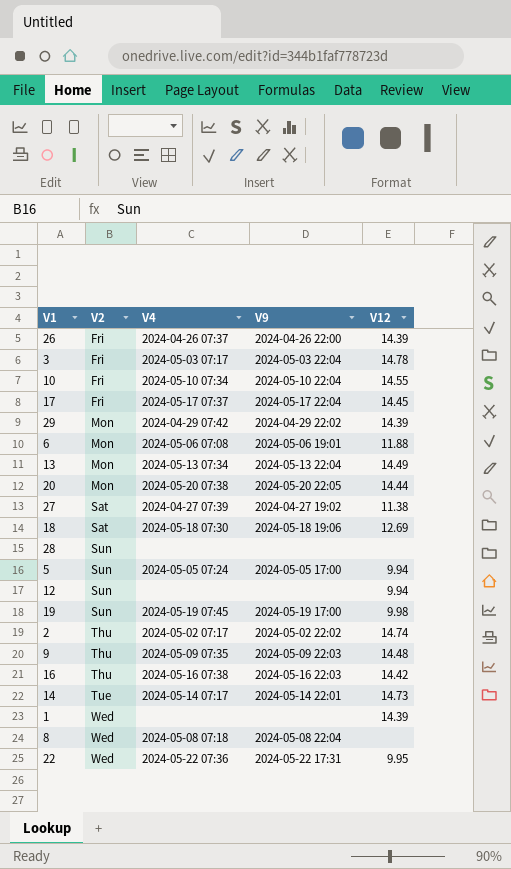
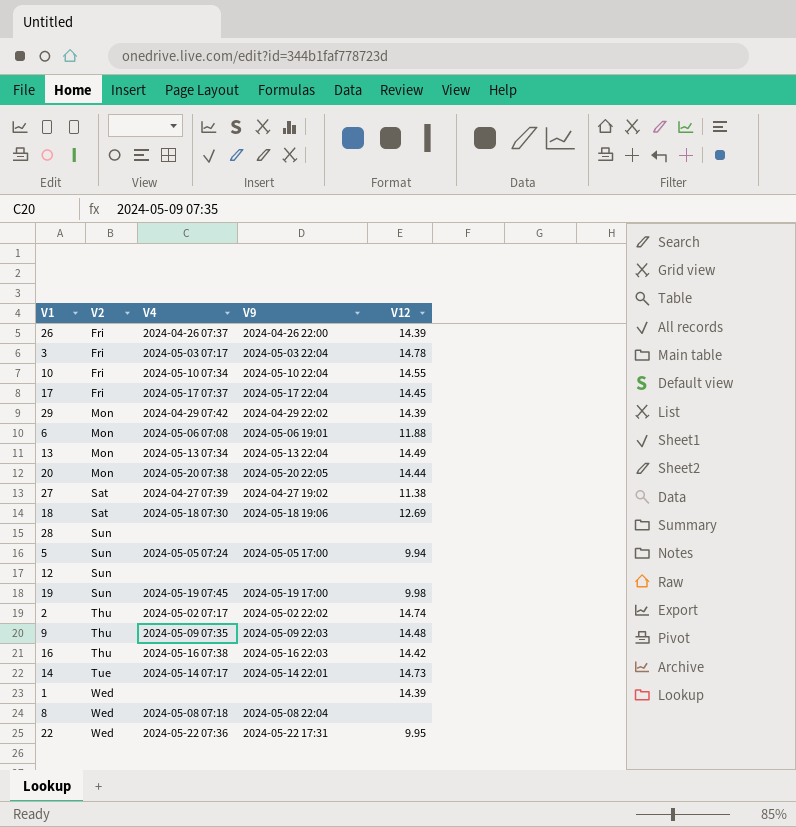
12 | V12: 9.94 -> none

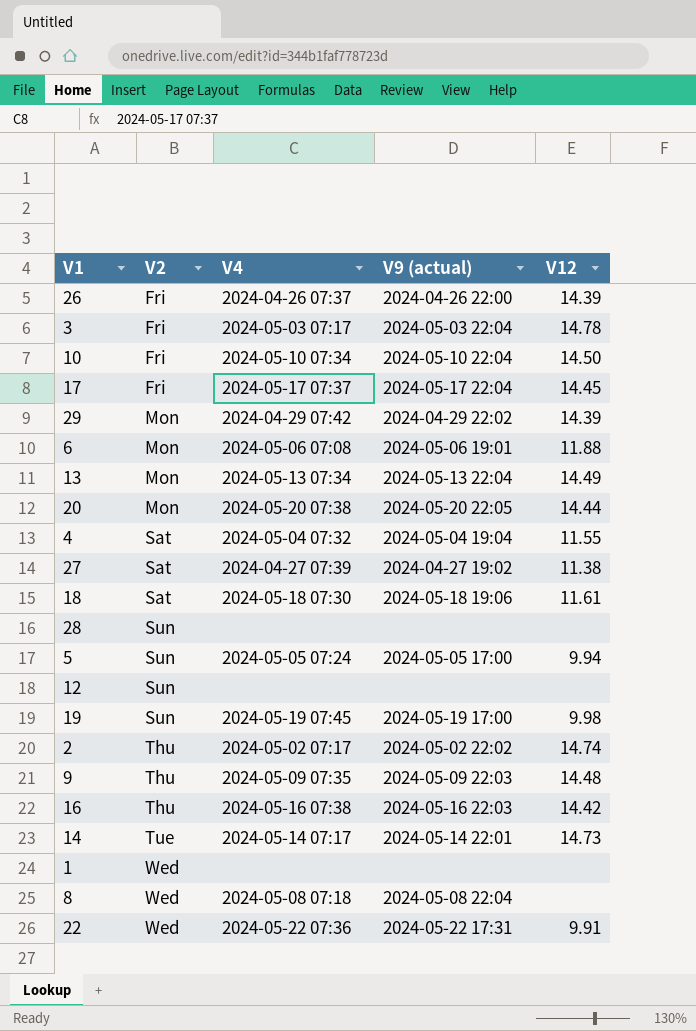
column name: V9 -> V9 (actual)
10 | V12: 14.55 -> 14.50
row 4: none -> Sat | 2024-05-04 07:32 | 2024-05-04 19:04 | 11.55
18 | V12: 12.69 -> 11.61
1 | V12: 14.39 -> none
22 | V12: 9.95 -> 9.91

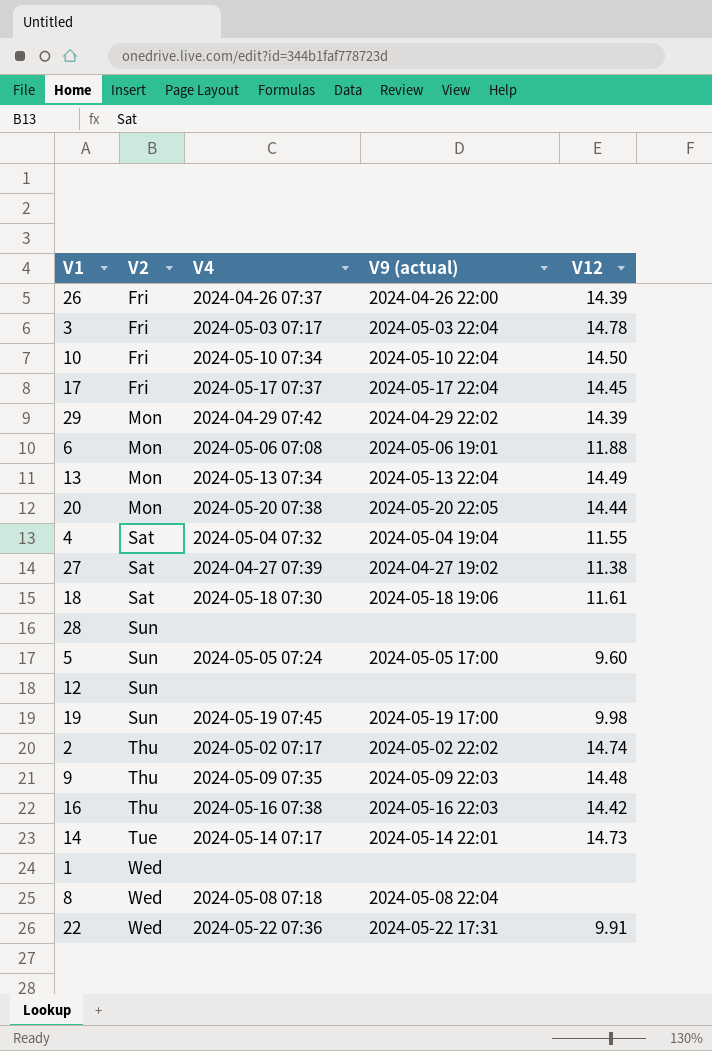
5 | V12: 9.94 -> 9.60

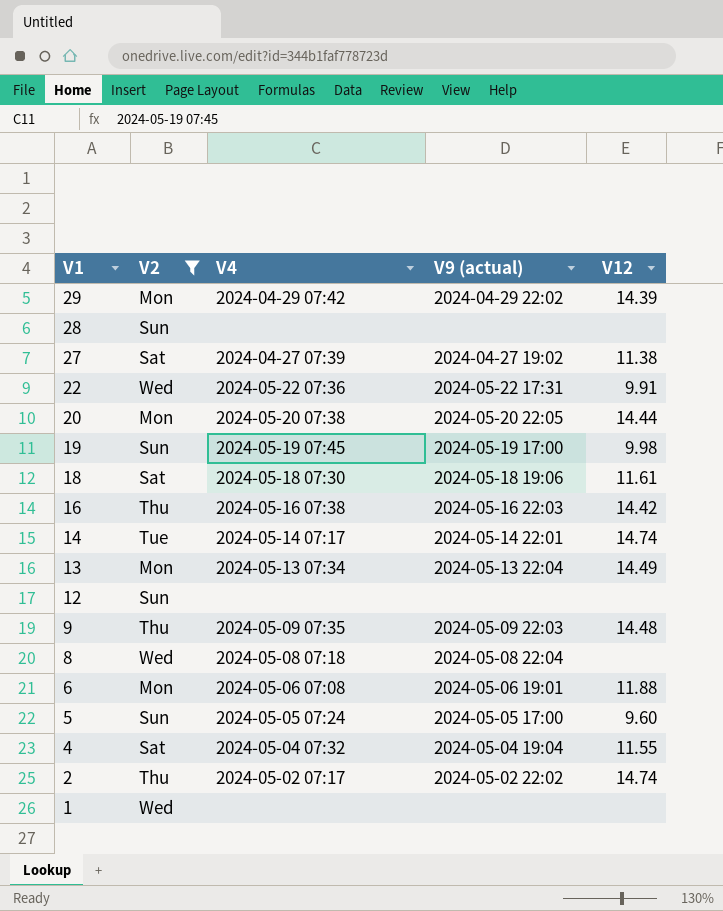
filter: none -> V2 != Fri
row order: V2 ascending -> V1 descending
14 | V12: 14.73 -> 14.74

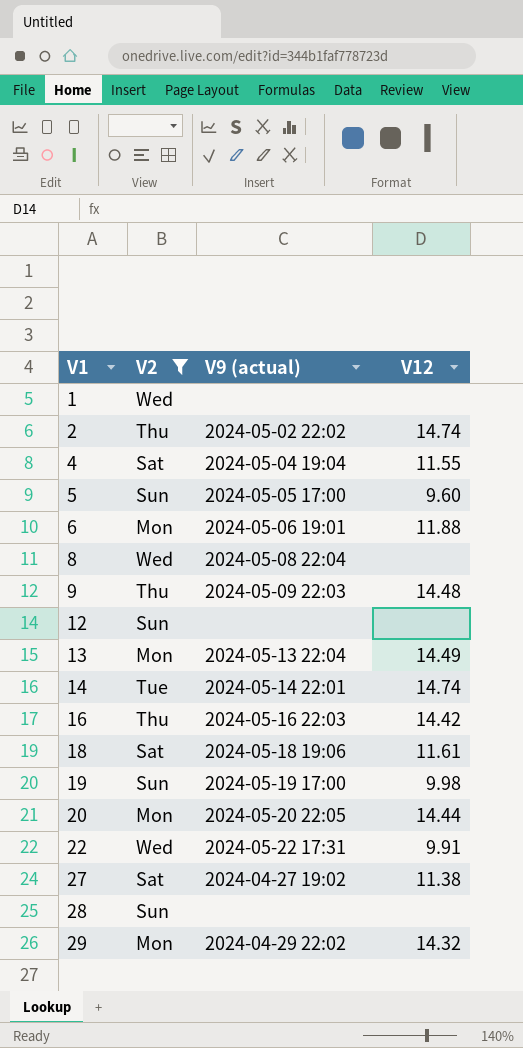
row order: V1 descending -> V1 ascending
column V4 | position: 3 -> none
29 | V12: 14.39 -> 14.32

